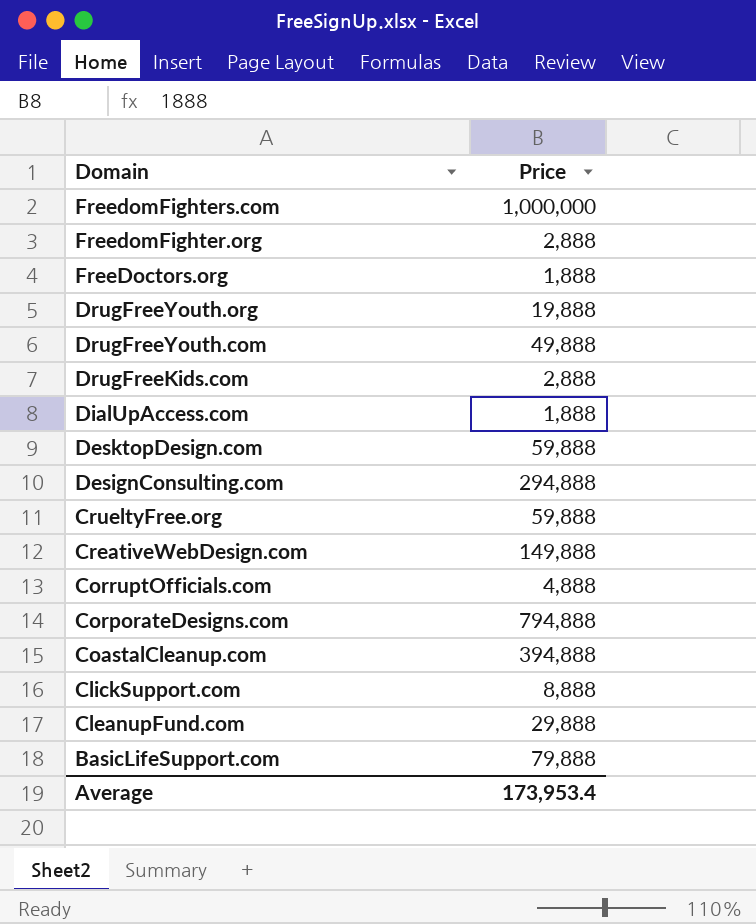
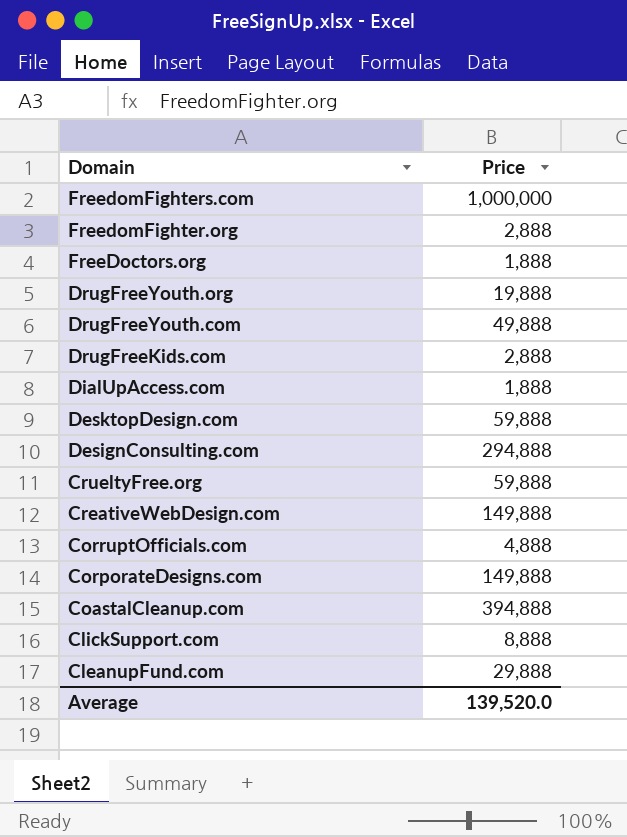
row BasicLifeSupport.com: 79,888 -> none
CorporateDesigns.com | Price: 794,888 -> 149,888
Average | Price: 173,953.4 -> 139,520.0

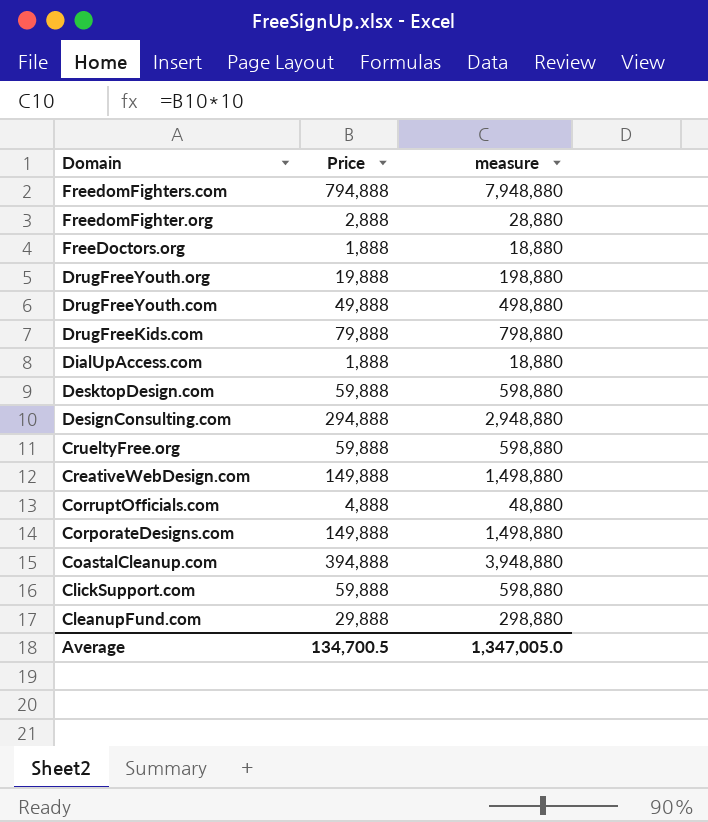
column measure | formula: none -> [Price] * 10
FreedomFighters.com | Price: 1,000,000 -> 794,888
DrugFreeKids.com | Price: 2,888 -> 79,888
ClickSupport.com | Price: 8,888 -> 59,888
Average | Price: 139,520.0 -> 134,700.5

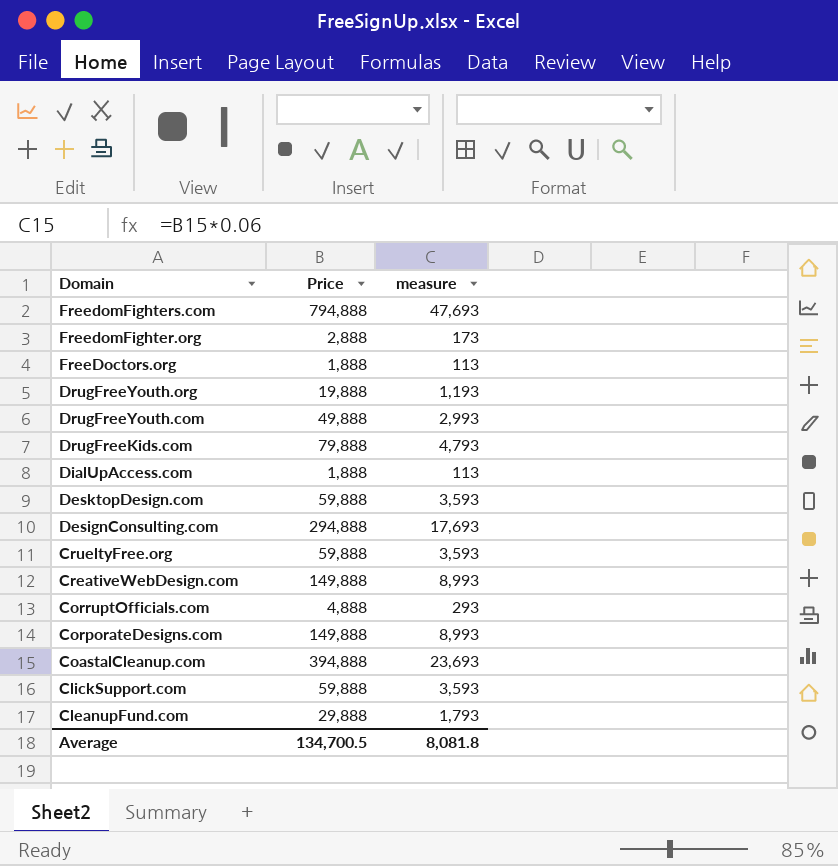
column measure | formula: [Price] * 10 -> [Price] * 0.06
Average | measure: 1,347,005.0 -> 8,081.8

